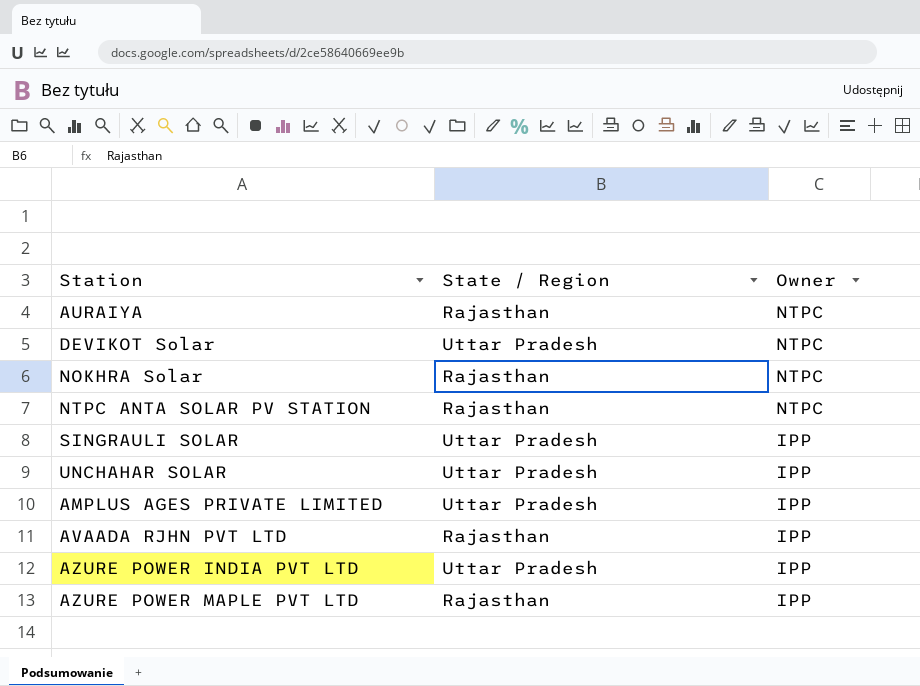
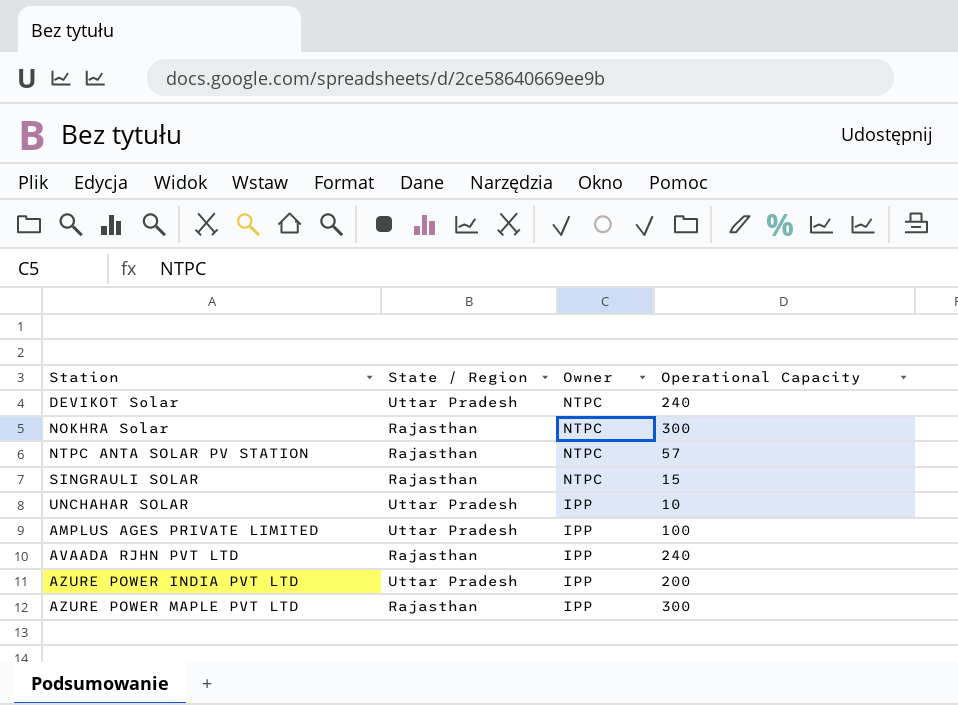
column Operational Capacity | position: none -> 4
row AURAIYA: Rajasthan | NTPC -> none
SINGRAULI SOLAR | State / Region: Uttar Pradesh -> Rajasthan
SINGRAULI SOLAR | Owner: IPP -> NTPC

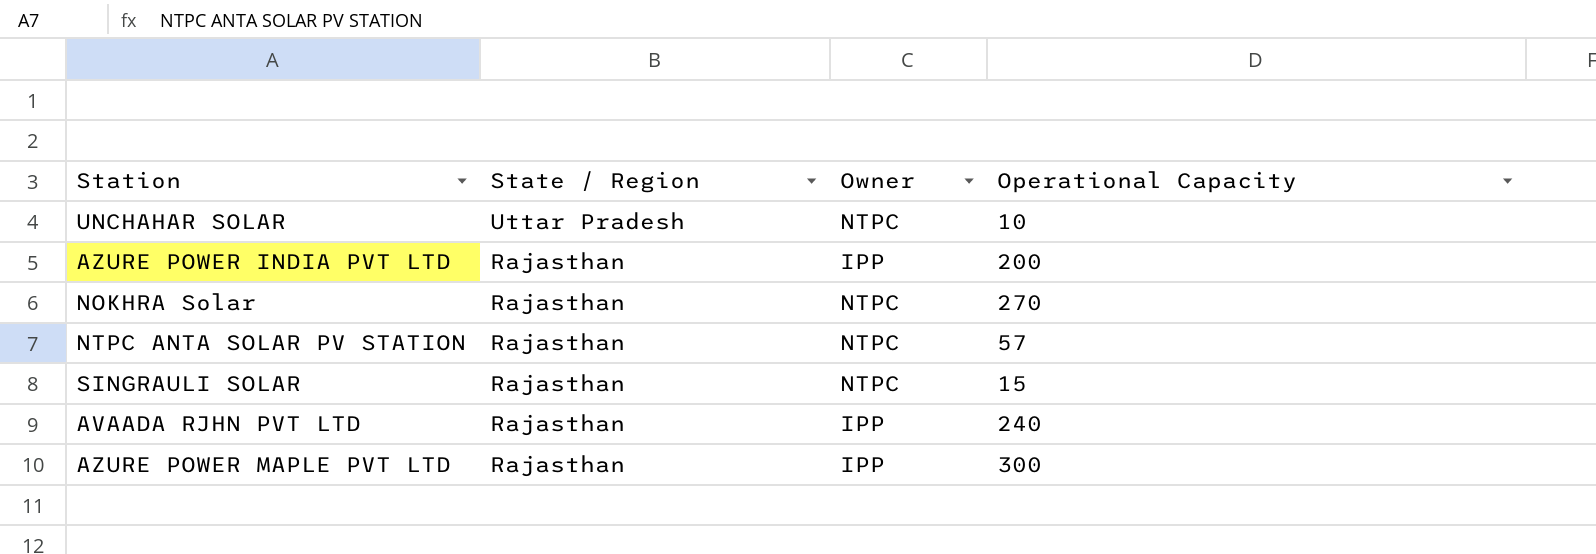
row order: Owner descending -> State / Region descending
row DEVIKOT Solar: Uttar Pradesh | NTPC | 240 -> none
row AMPLUS AGES PRIVATE LIMITED: Uttar Pradesh | IPP | 100 -> none
UNCHAHAR SOLAR | Owner: IPP -> NTPC
AZURE POWER INDIA PVT LTD | State / Region: Uttar Pradesh -> Rajasthan
NOKHRA Solar | Operational Capacity: 300 -> 270

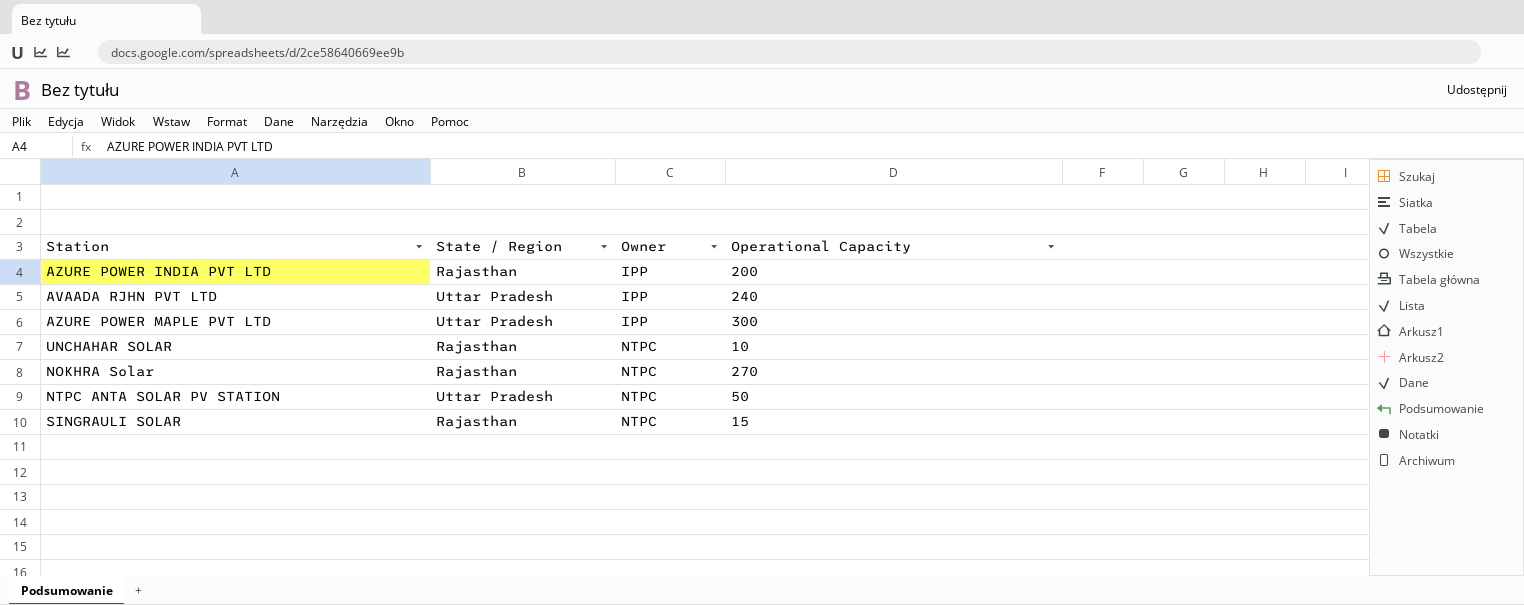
row order: State / Region descending -> Owner ascending
AVAADA RJHN PVT LTD | State / Region: Rajasthan -> Uttar Pradesh
AZURE POWER MAPLE PVT LTD | State / Region: Rajasthan -> Uttar Pradesh
UNCHAHAR SOLAR | State / Region: Uttar Pradesh -> Rajasthan
NTPC ANTA SOLAR PV STATION | State / Region: Rajasthan -> Uttar Pradesh
NTPC ANTA SOLAR PV STATION | Operational Capacity: 57 -> 50

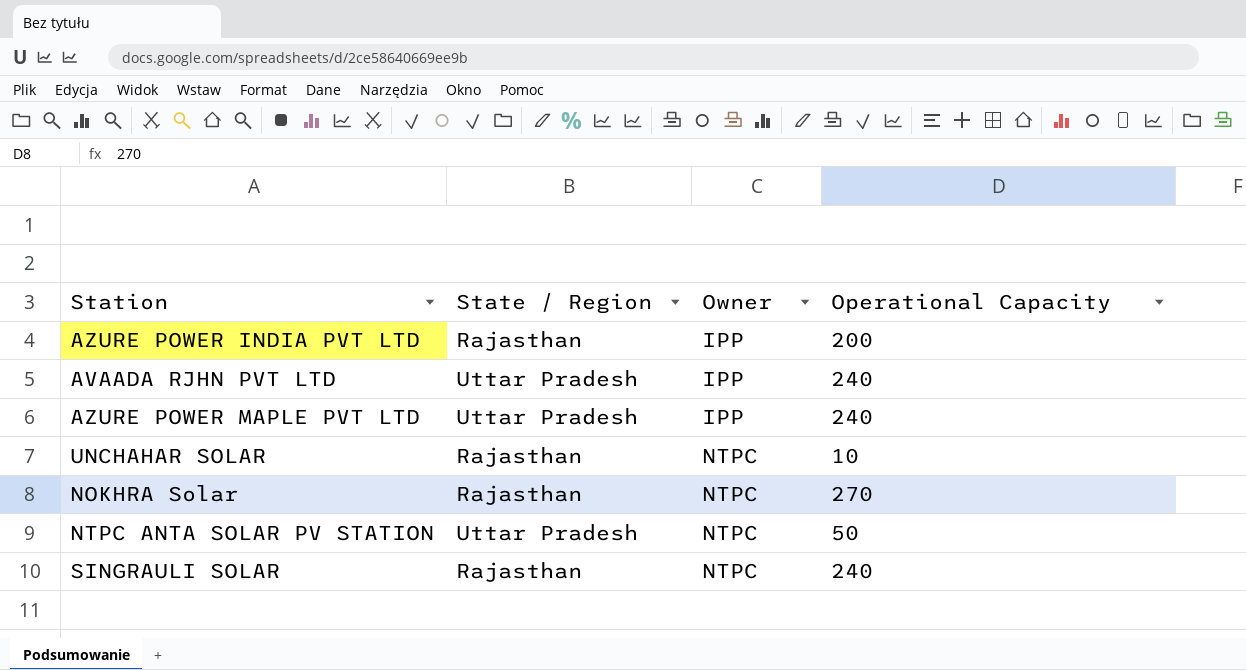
AZURE POWER MAPLE PVT LTD | Operational Capacity: 300 -> 240
SINGRAULI SOLAR | Operational Capacity: 15 -> 240

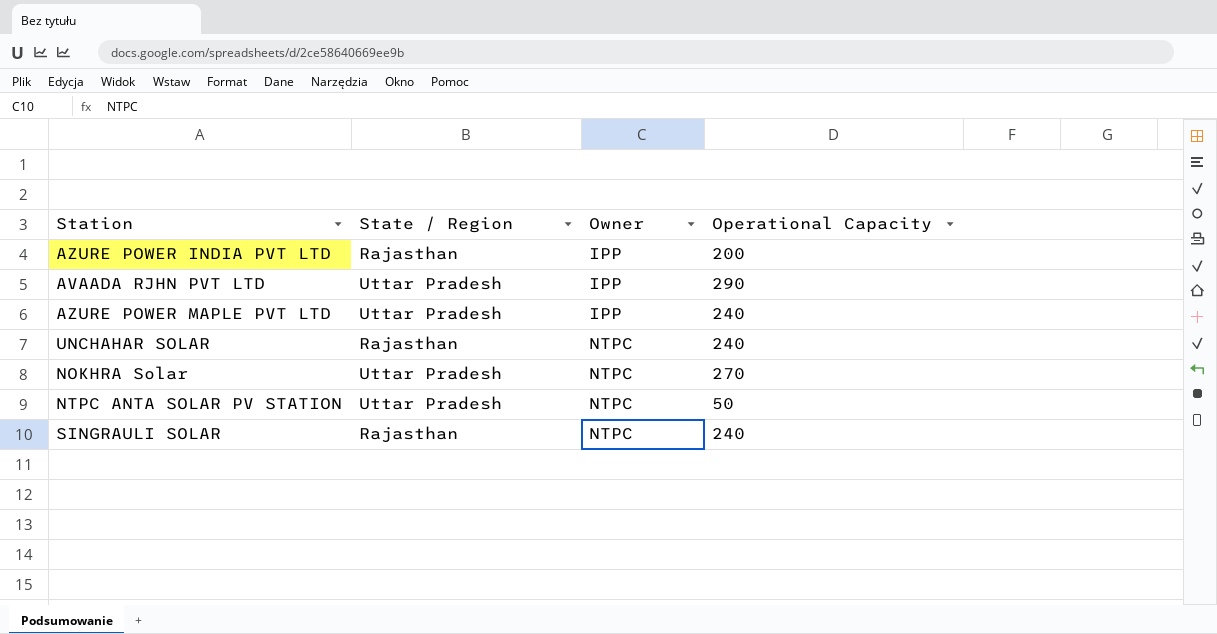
AVAADA RJHN PVT LTD | Operational Capacity: 240 -> 290
UNCHAHAR SOLAR | Operational Capacity: 10 -> 240
NOKHRA Solar | State / Region: Rajasthan -> Uttar Pradesh

